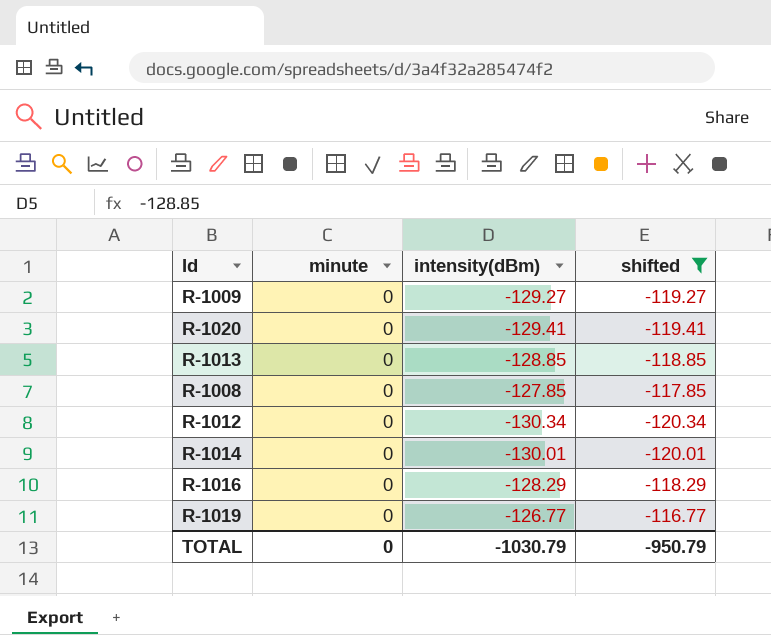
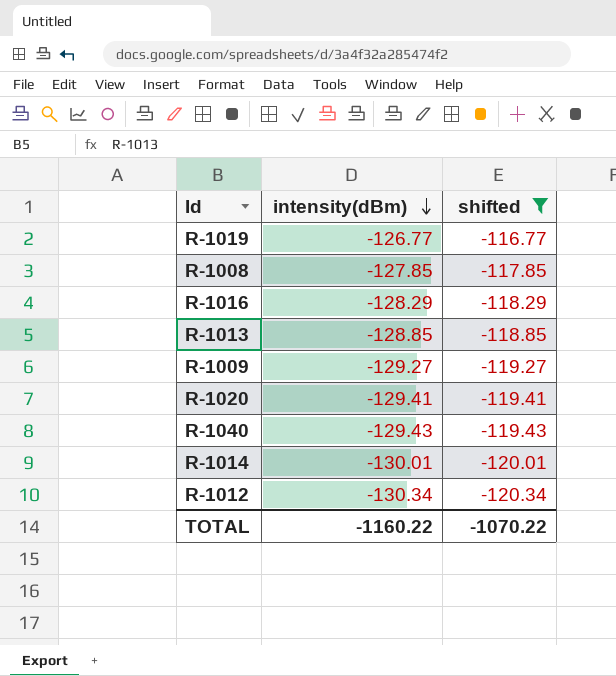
row order: none -> intensity(dBm) descending
column minute | position: 2 -> none
row R-1040: none -> -129.43 | -119.43
TOTAL | intensity(dBm): -1030.79 -> -1160.22
TOTAL | shifted: -950.79 -> -1070.22

